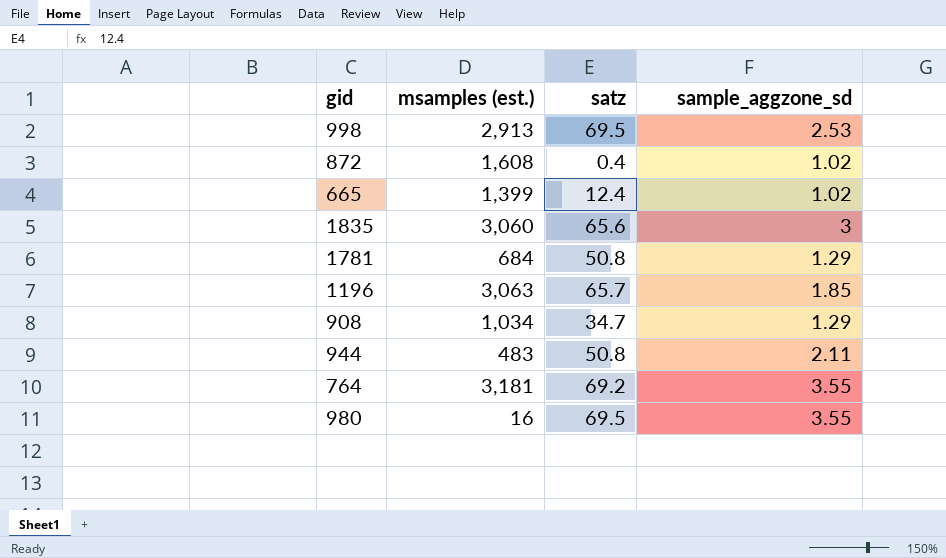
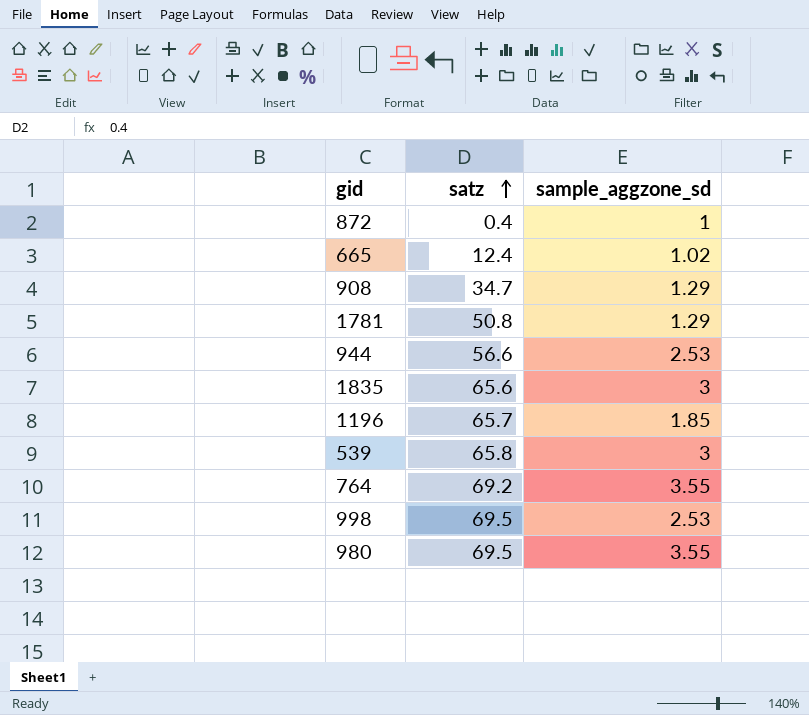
row order: none -> satz ascending
column msamples (est.) | position: 2 -> none
872 | sample_aggzone_sd: 1.02 -> 1
944 | satz: 50.8 -> 56.6
944 | sample_aggzone_sd: 2.11 -> 2.53
row 539: none -> 65.8 | 3

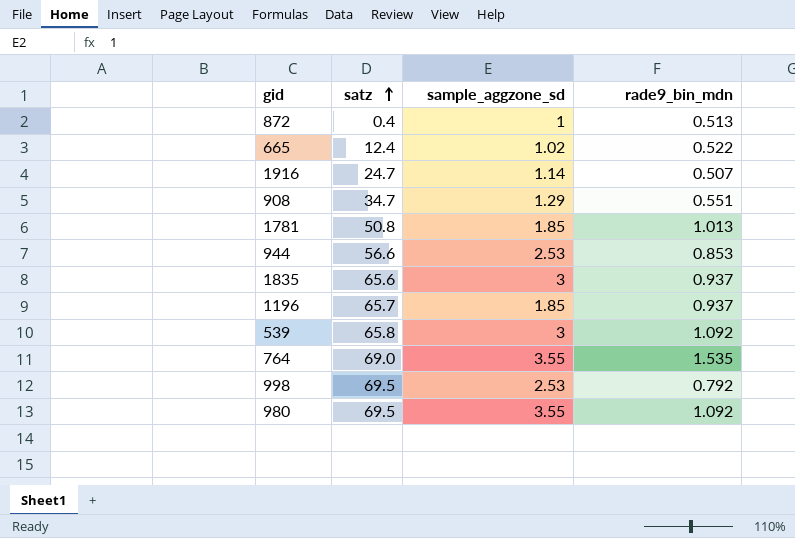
column rade9_bin_mdn | position: none -> 4
row 1916: none -> 24.7 | 1.14 | 0.507
1781 | sample_aggzone_sd: 1.29 -> 1.85
764 | satz: 69.2 -> 69.0

